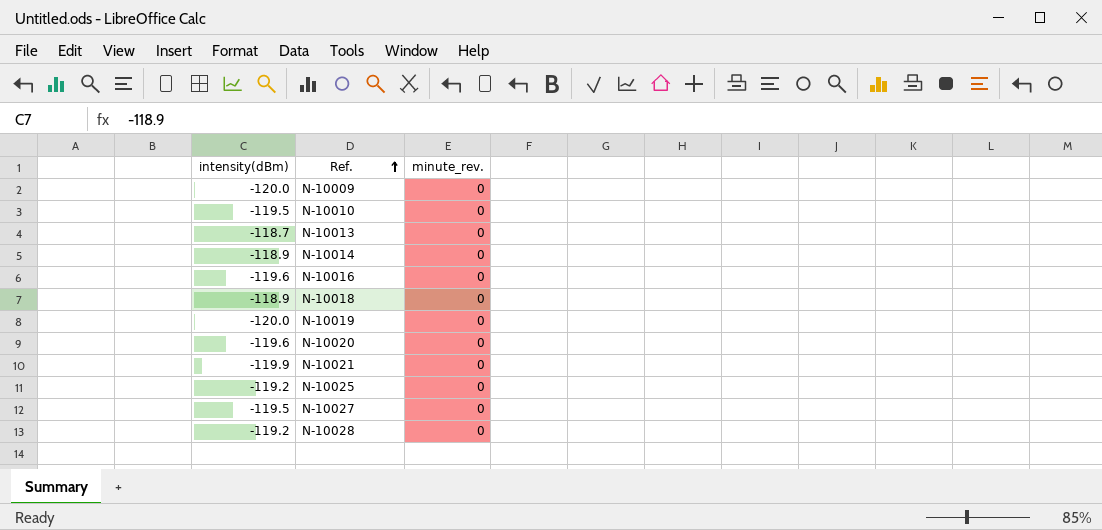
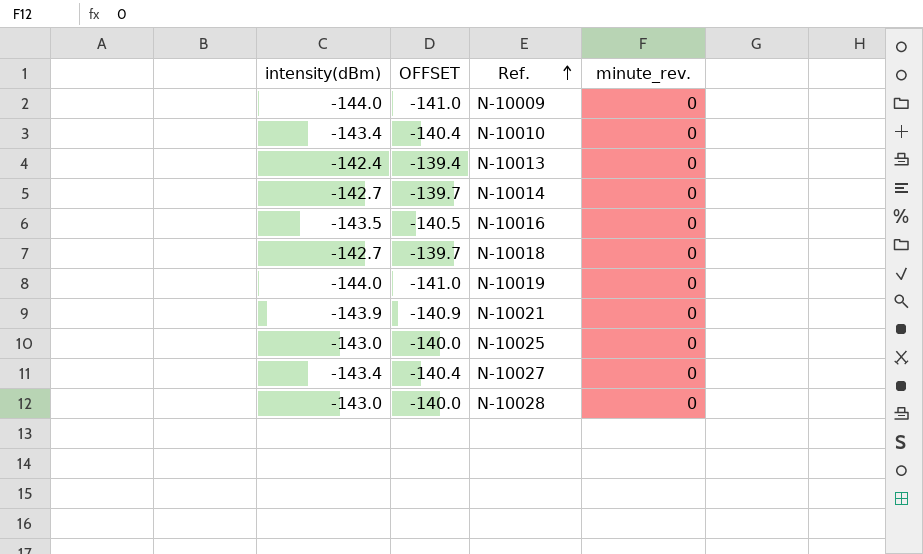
column OFFSET | formula: none -> [intensity(dBm)] + 3
row N-10020: -119.6 | 0 -> none
N-10009 | intensity(dBm): -120.0 -> -144.0
N-10010 | intensity(dBm): -119.5 -> -143.4
N-10013 | intensity(dBm): -118.7 -> -142.4
N-10014 | intensity(dBm): -118.9 -> -142.7
N-10016 | intensity(dBm): -119.6 -> -143.5
N-10018 | intensity(dBm): -118.9 -> -142.7
N-10019 | intensity(dBm): -120.0 -> -144.0
N-10021 | intensity(dBm): -119.9 -> -143.9
N-10025 | intensity(dBm): -119.2 -> -143.0
N-10027 | intensity(dBm): -119.5 -> -143.4
N-10028 | intensity(dBm): -119.2 -> -143.0

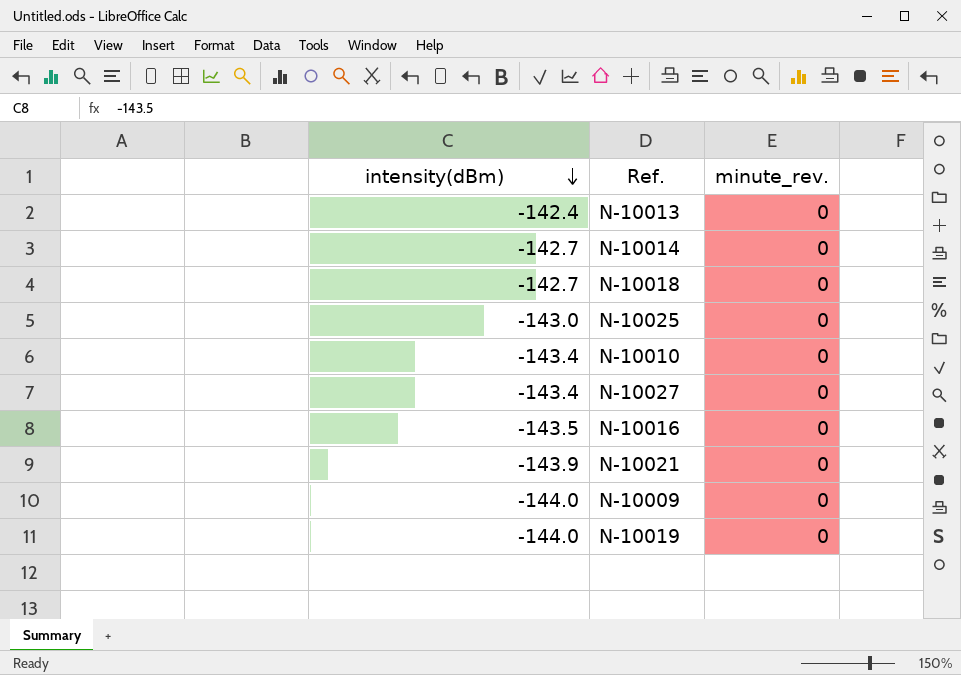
row order: Ref. ascending -> intensity(dBm) descending
column OFFSET | formula: [intensity(dBm)] + 3 -> none
row N-10028: -143.0 | -140.0 | 0 -> none

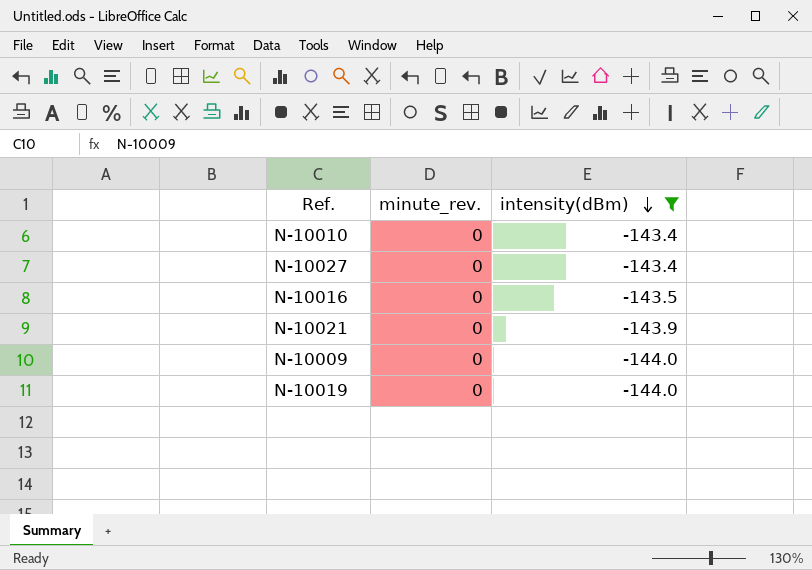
filter: none -> intensity(dBm) <= -143.4
column intensity(dBm) | position: 1 -> 3

